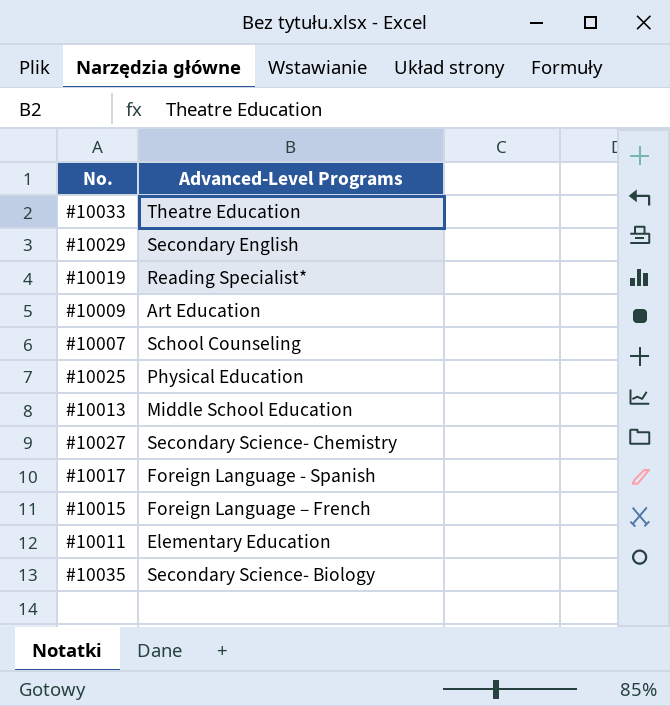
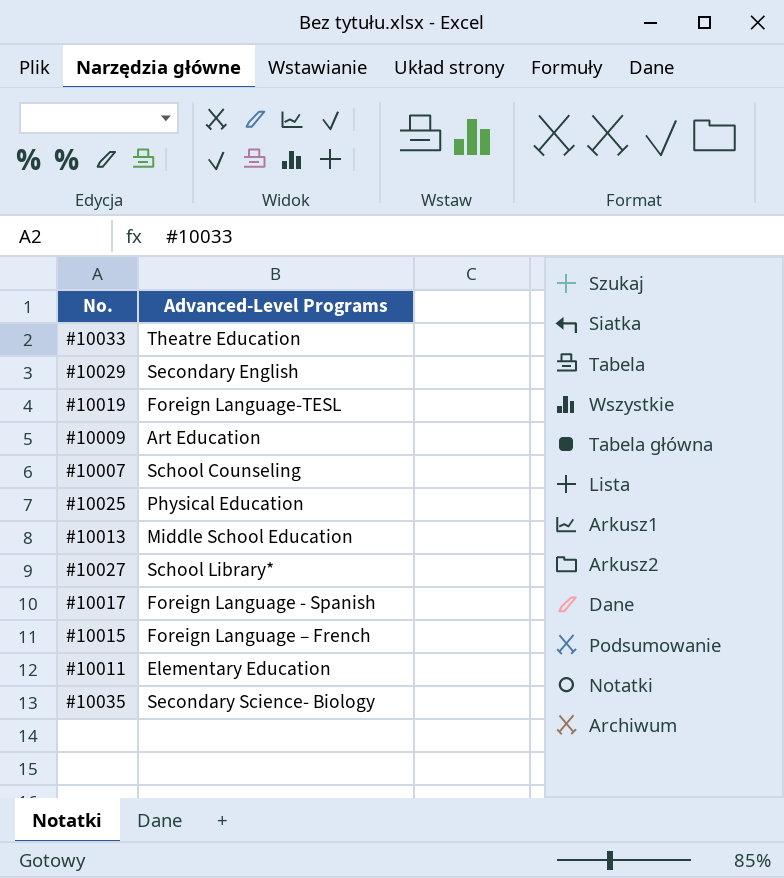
#10019 | Advanced-Level Programs: Reading Specialist* -> Foreign Language-TESL
#10027 | Advanced-Level Programs: Secondary Science- Chemistry -> School Library*

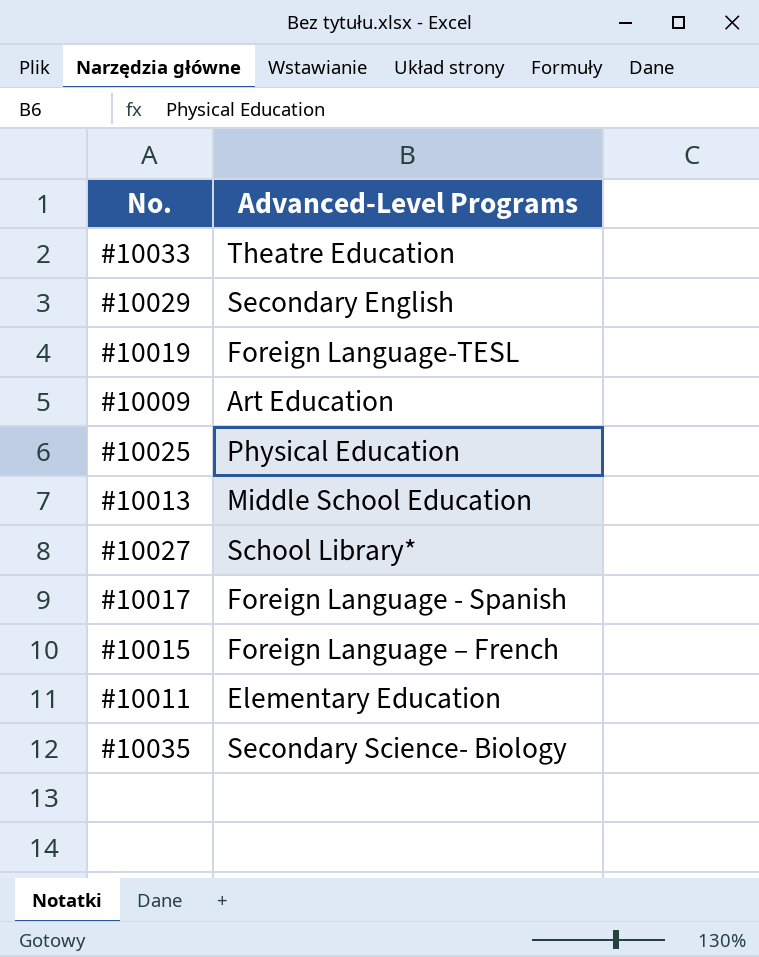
row #10007: School Counseling -> none

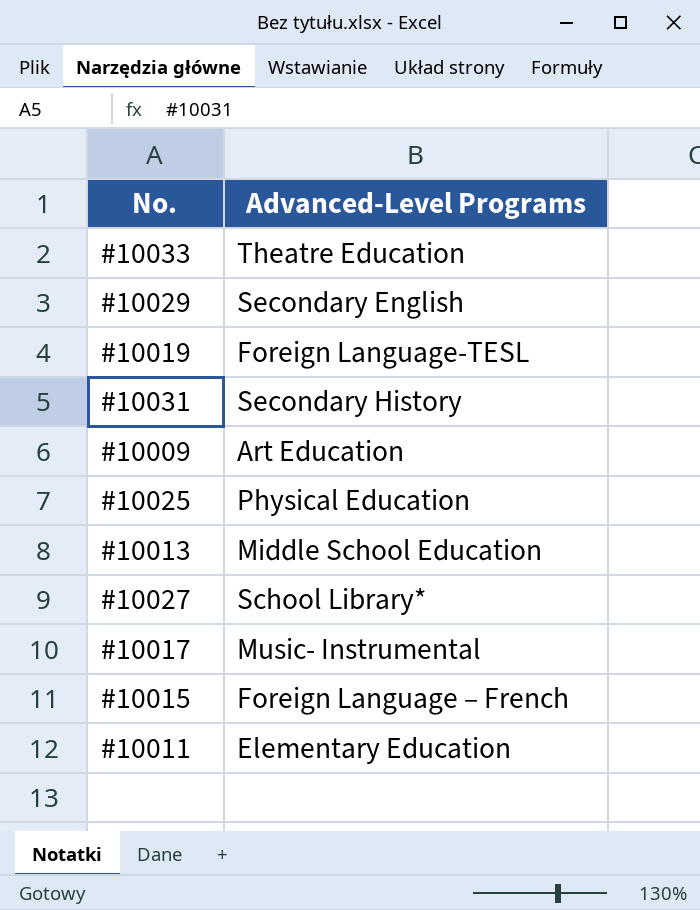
row #10035: Secondary Science- Biology -> none
row #10031: none -> Secondary History
#10017 | Advanced-Level Programs: Foreign Language - Spanish -> Music- Instrumental

